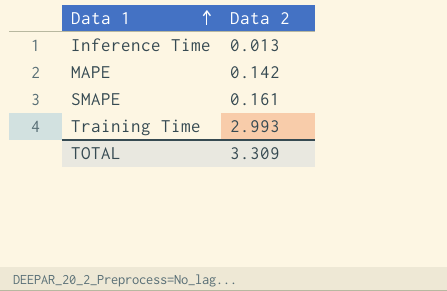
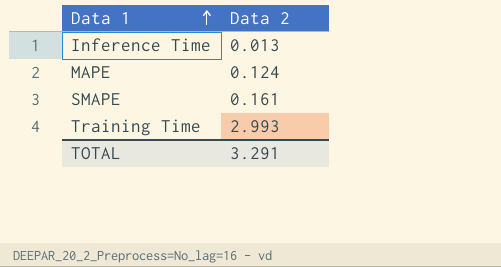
MAPE | Data 2: 0.142 -> 0.124
TOTAL | Data 2: 3.309 -> 3.291

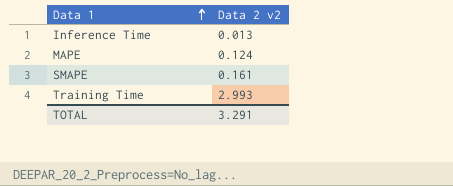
column name: Data 2 -> Data 2 v2

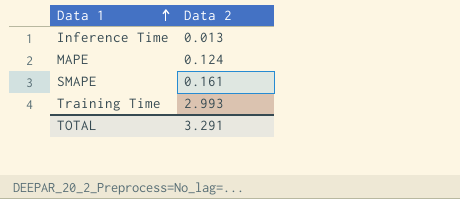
column name: Data 2 v2 -> Data 2

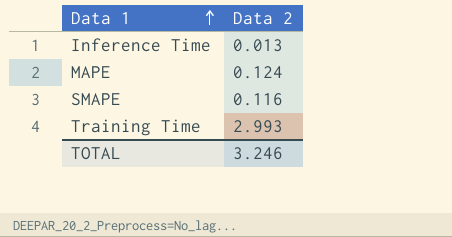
SMAPE | Data 2: 0.161 -> 0.116
TOTAL | Data 2: 3.291 -> 3.246

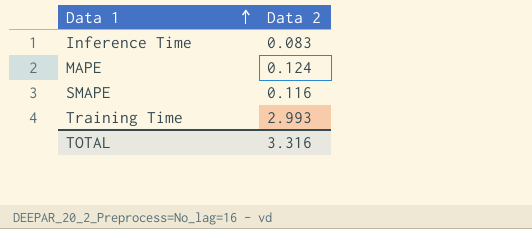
Inference Time | Data 2: 0.013 -> 0.083
TOTAL | Data 2: 3.246 -> 3.316

